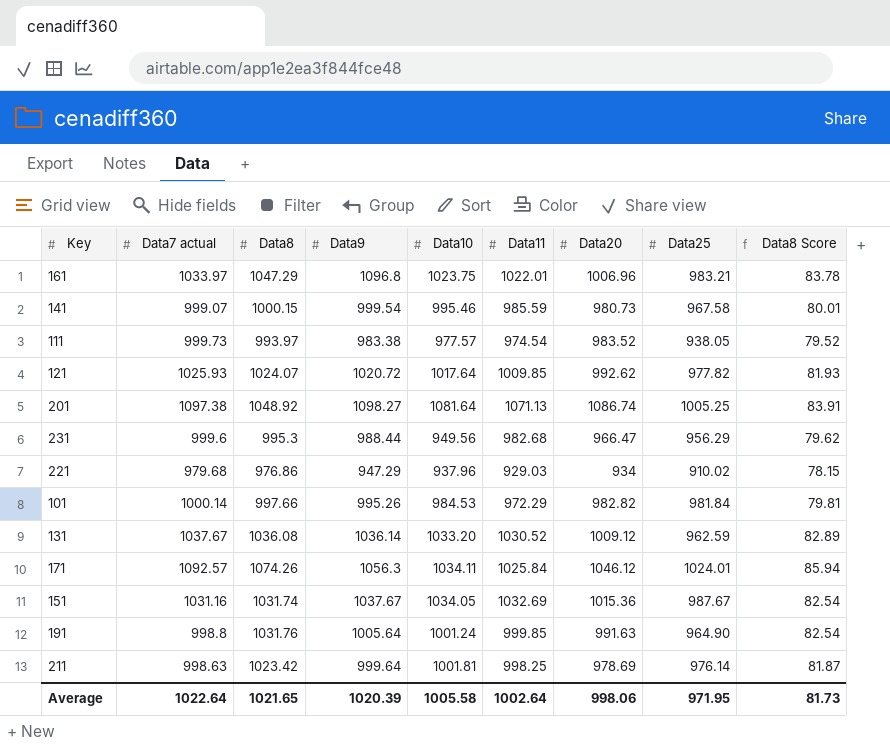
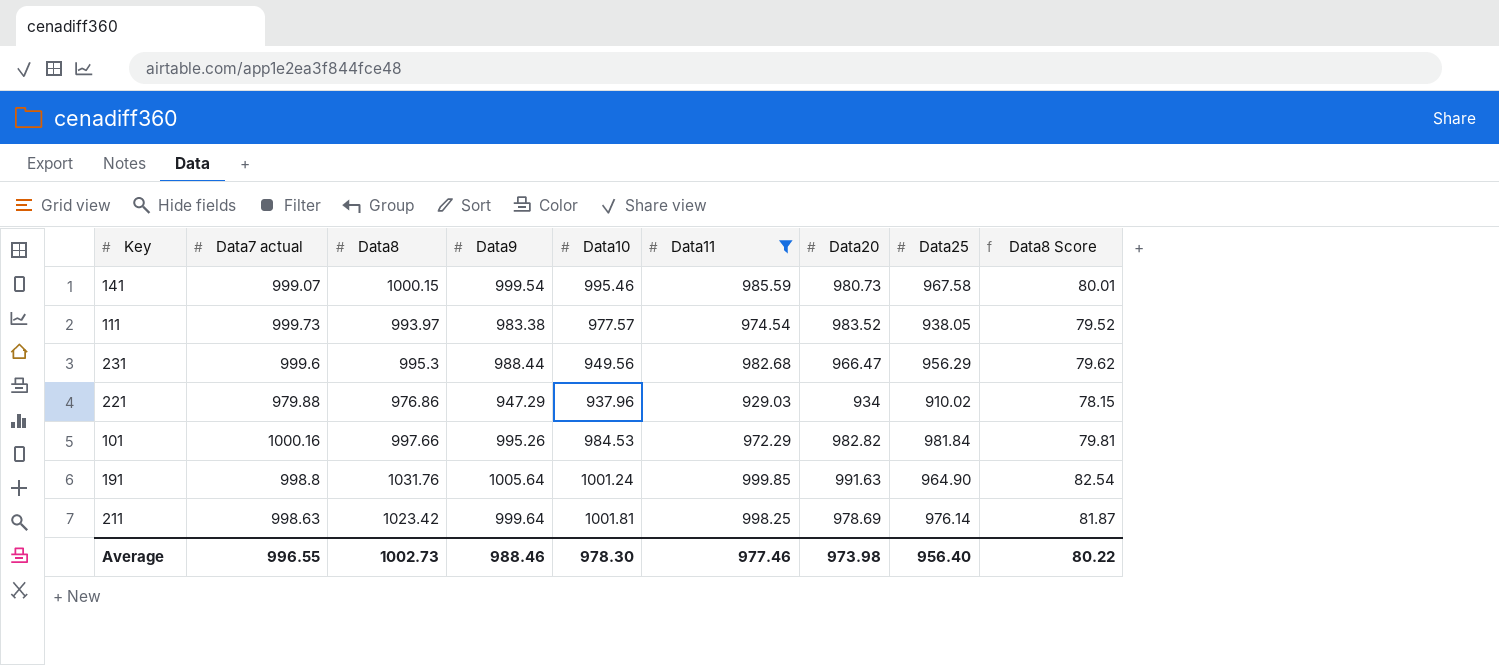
filter: none -> Data11 <= 999.85
221 | Data7 actual: 979.68 -> 979.88
101 | Data7 actual: 1000.14 -> 1000.16
Average | Data7 actual: 1022.64 -> 996.55
Average | Data8: 1021.65 -> 1002.73
Average | Data9: 1020.39 -> 988.46
Average | Data10: 1005.58 -> 978.30
Average | Data11: 1002.64 -> 977.46
Average | Data20: 998.06 -> 973.98
Average | Data25: 971.95 -> 956.40
Average | Data8 Score: 81.73 -> 80.22

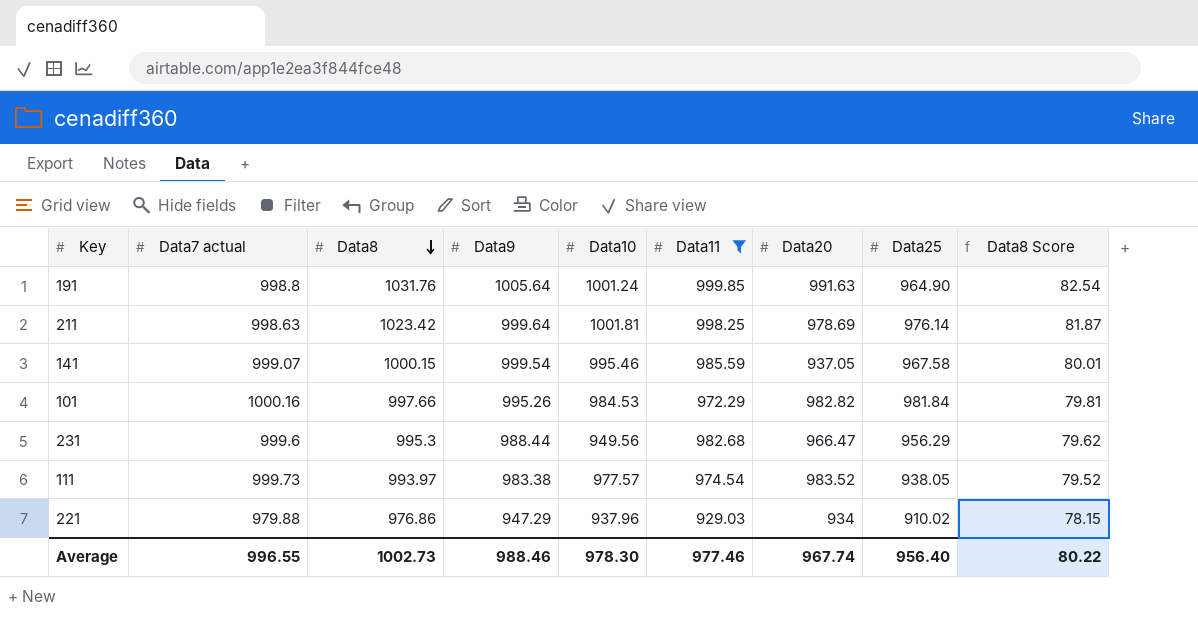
row order: none -> Data8 descending
141 | Data20: 980.73 -> 937.05
Average | Data20: 973.98 -> 967.74

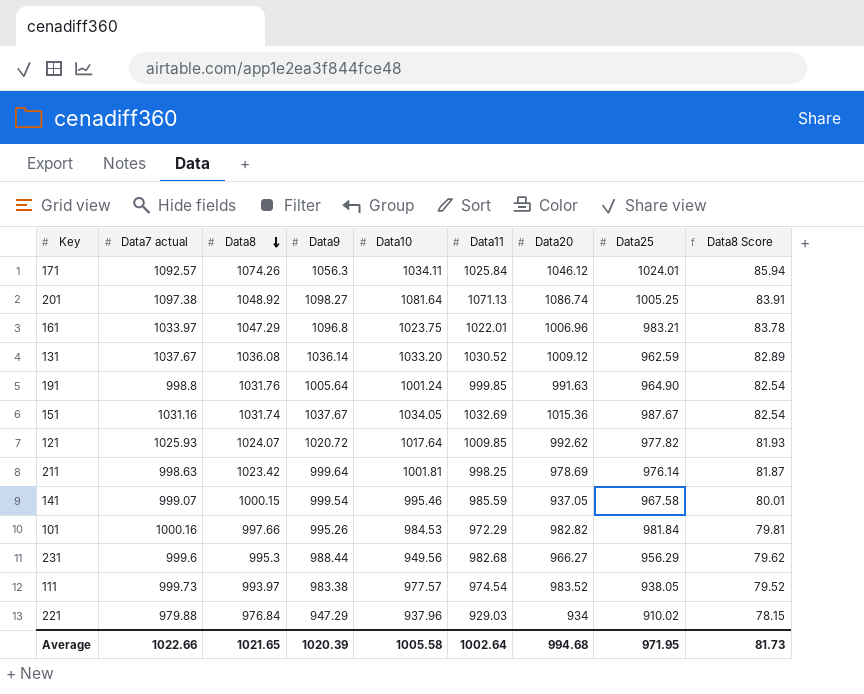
filter: Data11 <= 999.85 -> none
231 | Data20: 966.47 -> 966.27
221 | Data8: 976.86 -> 976.84
Average | Data7 actual: 996.55 -> 1022.66
Average | Data8: 1002.73 -> 1021.65
Average | Data9: 988.46 -> 1020.39
Average | Data10: 978.30 -> 1005.58
Average | Data11: 977.46 -> 1002.64
Average | Data20: 967.74 -> 994.68
Average | Data25: 956.40 -> 971.95
Average | Data8 Score: 80.22 -> 81.73

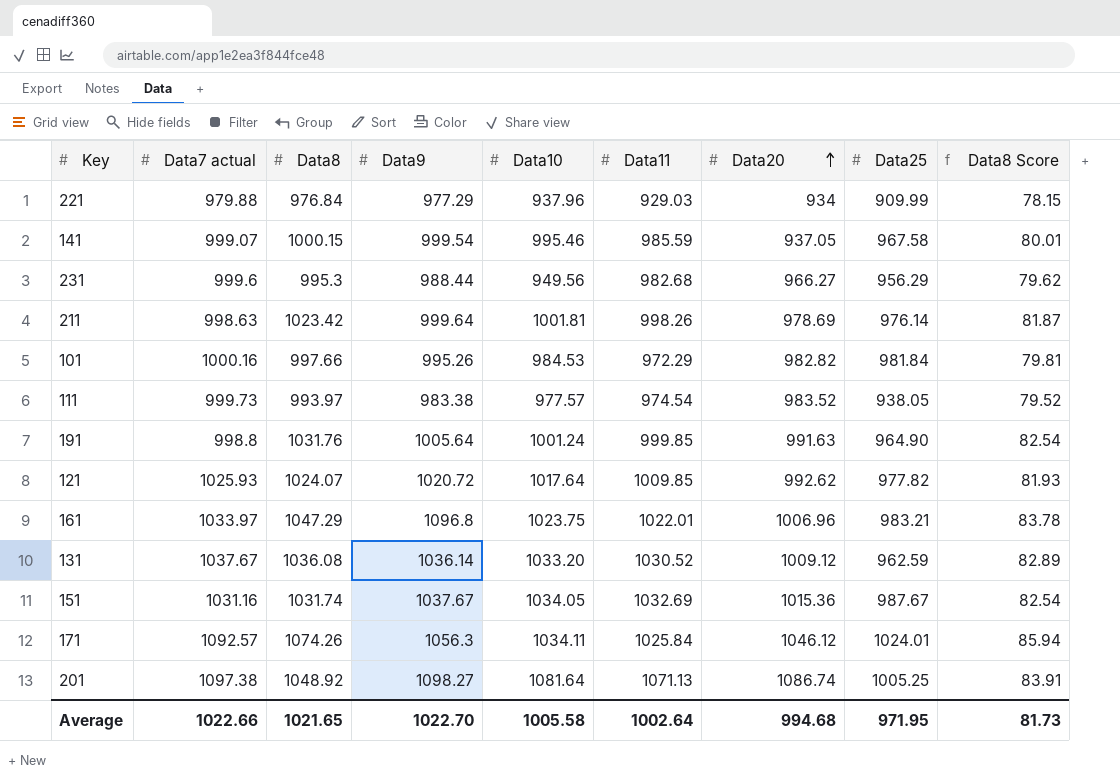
row order: Data8 descending -> Data20 ascending
221 | Data9: 947.29 -> 977.29
221 | Data25: 910.02 -> 909.99
211 | Data11: 998.25 -> 998.26
Average | Data9: 1020.39 -> 1022.70

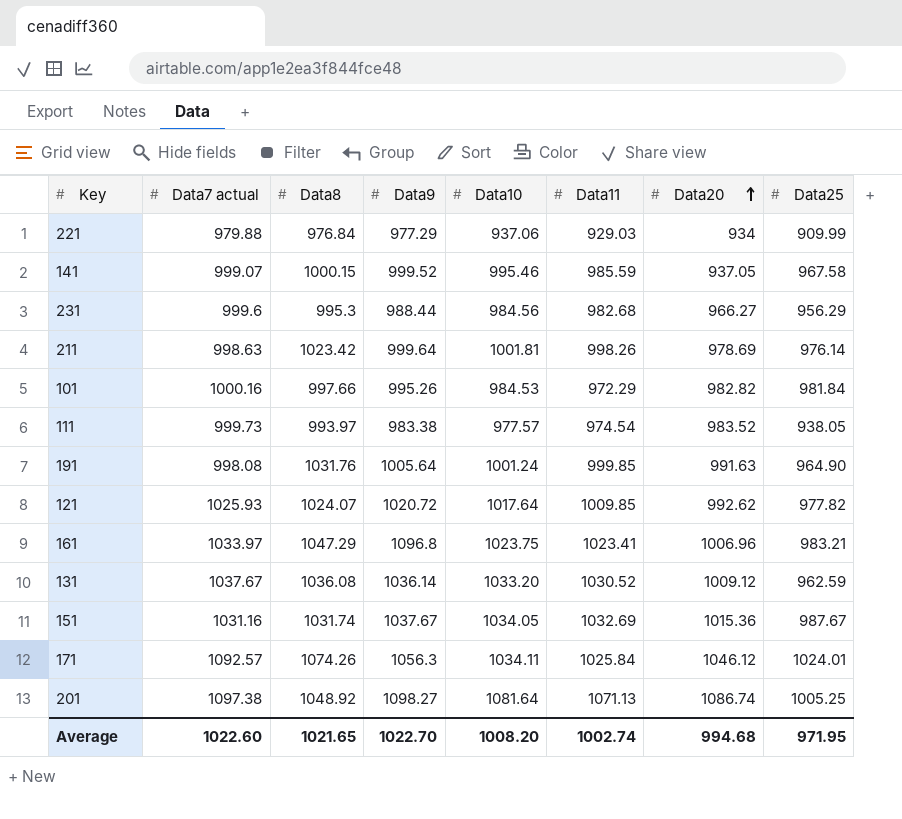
column Data8 Score | formula: [Data8] * 0.08 -> none
221 | Data10: 937.96 -> 937.06
141 | Data9: 999.54 -> 999.52
231 | Data10: 949.56 -> 984.56
191 | Data7 actual: 998.8 -> 998.08
161 | Data11: 1022.01 -> 1023.41
Average | Data7 actual: 1022.66 -> 1022.60
Average | Data10: 1005.58 -> 1008.20
Average | Data11: 1002.64 -> 1002.74

